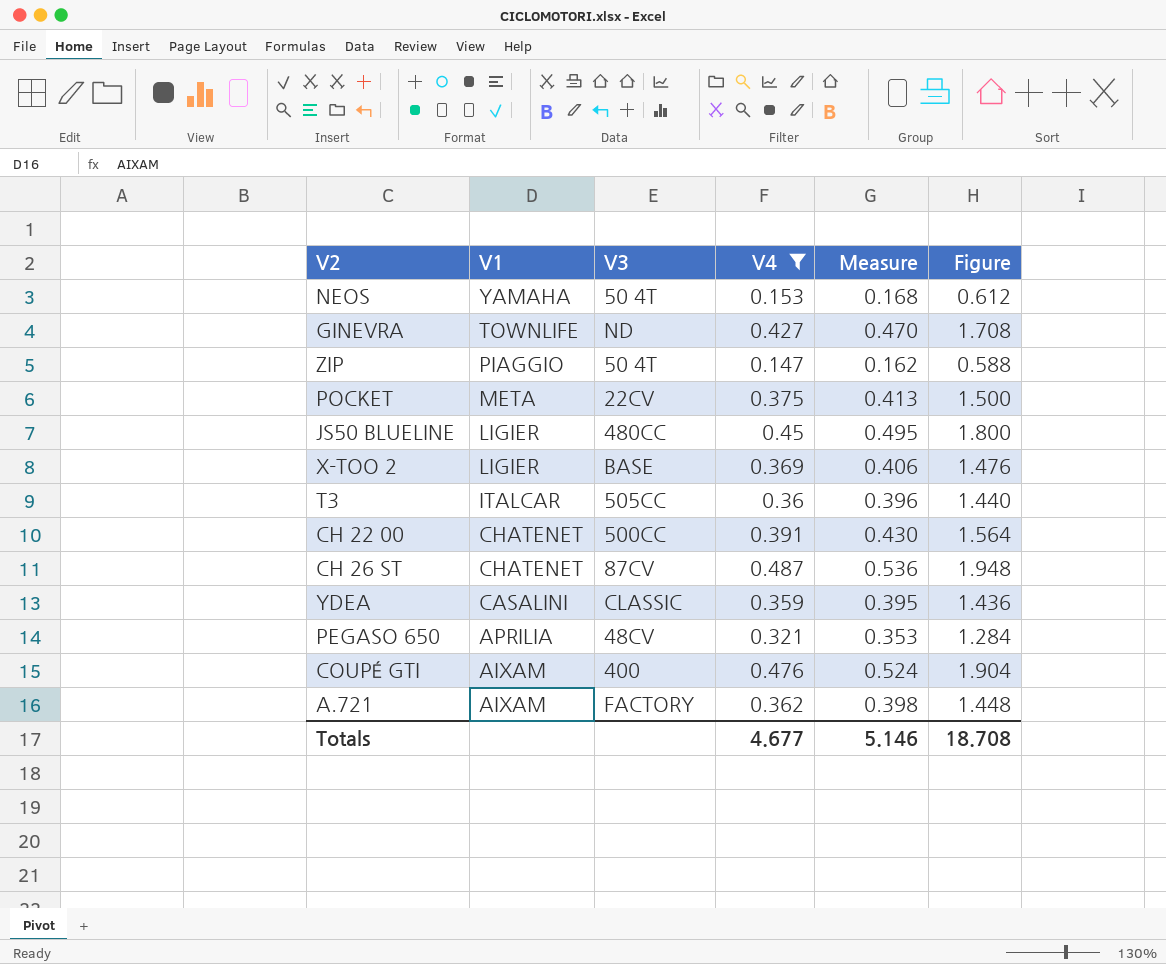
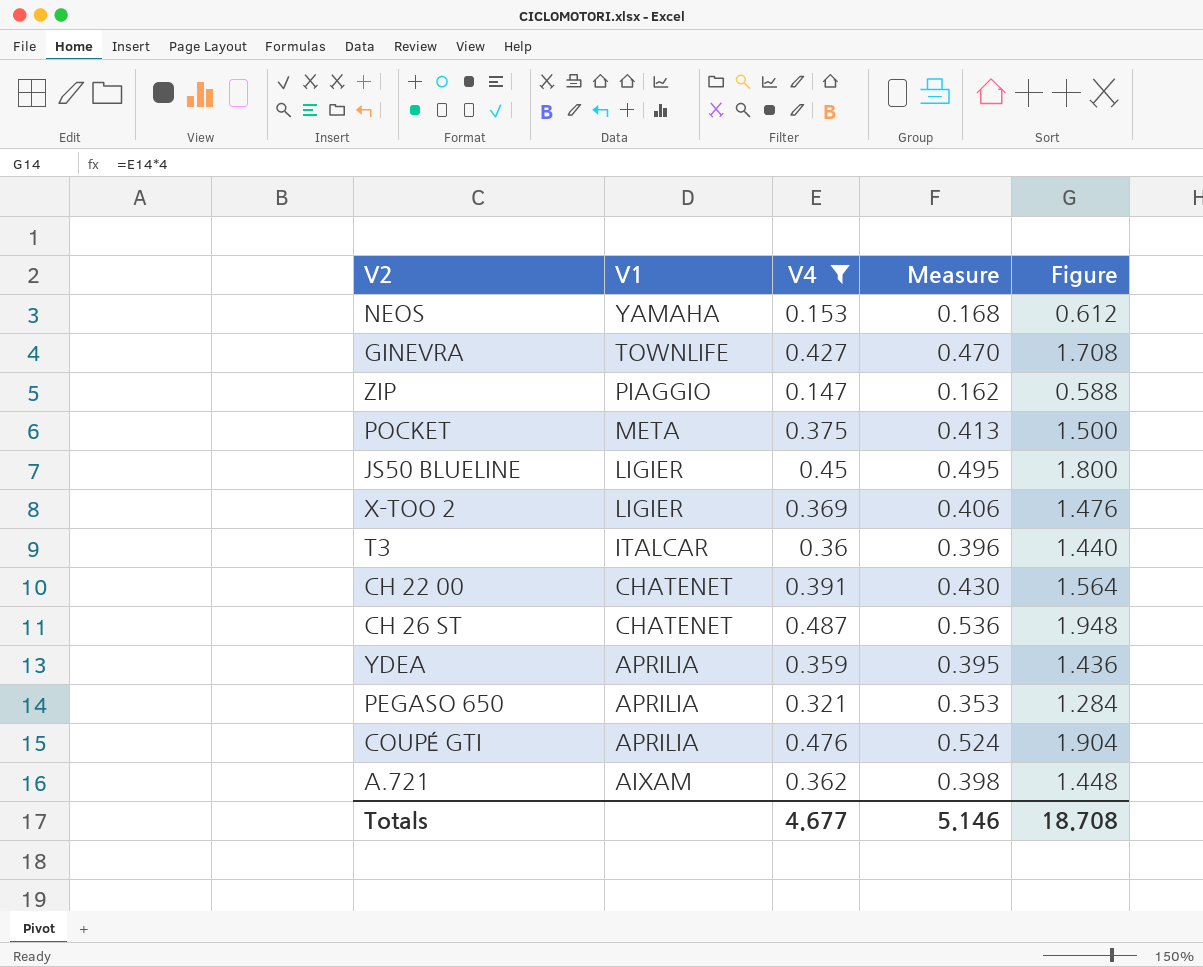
column V3 | position: 3 -> none
YDEA | V1: CASALINI -> APRILIA
COUPÉ GTI | V1: AIXAM -> APRILIA

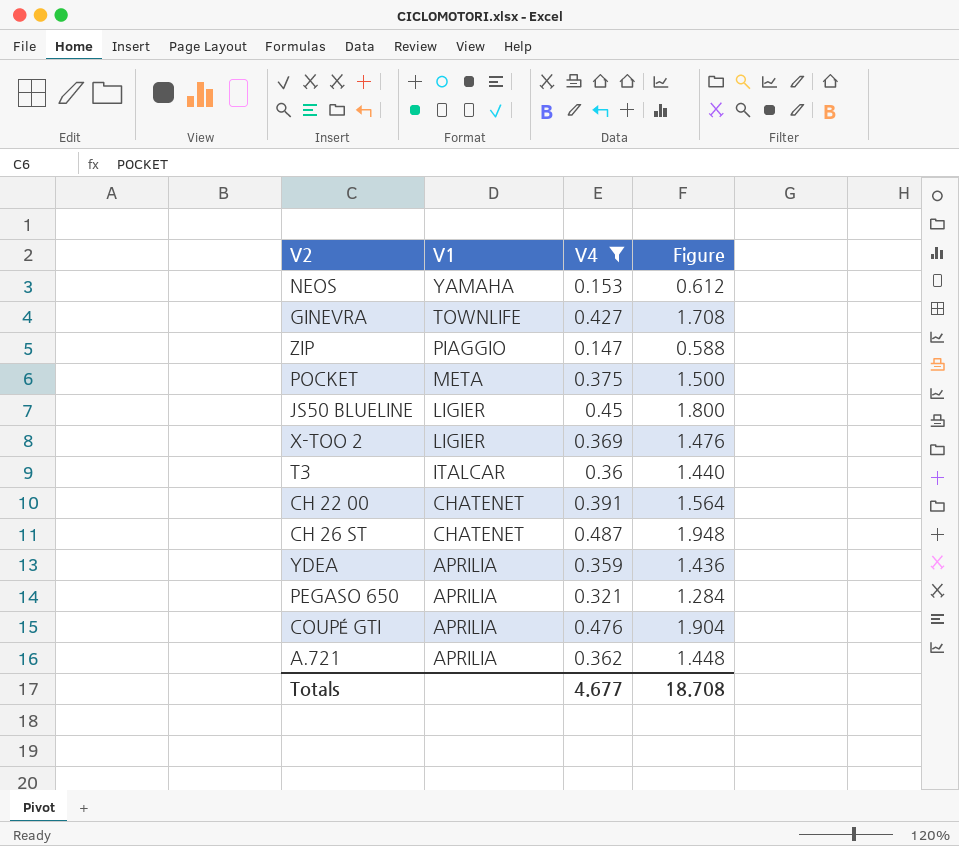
column Measure | formula: [V4] * 1.1 -> none
A.721 | V1: AIXAM -> APRILIA

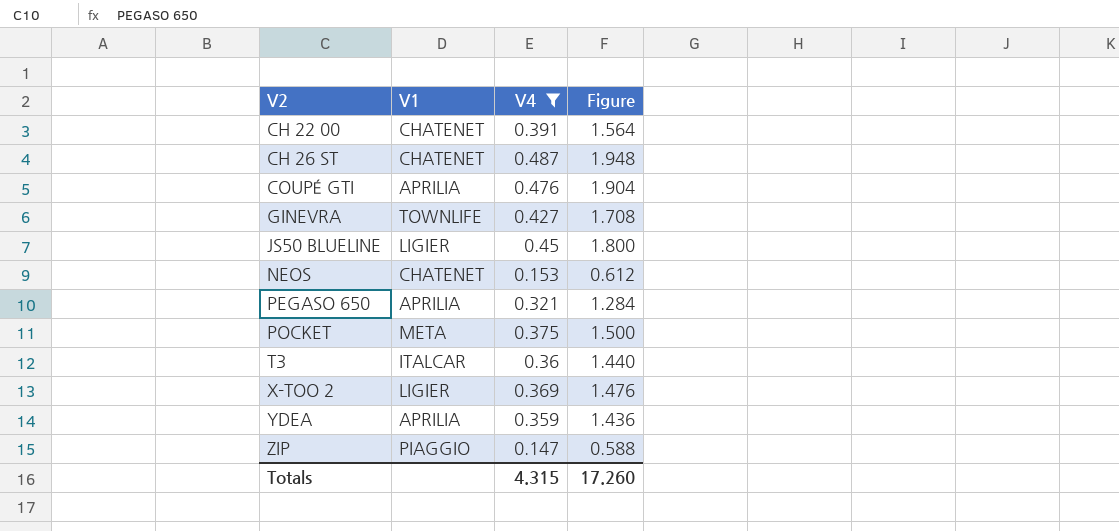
row order: V1 descending -> V2 ascending
row A.721: APRILIA | 0.362 | 1.448 -> none
NEOS | V1: YAMAHA -> CHATENET
Totals | V4: 4.677 -> 4.315
Totals | Figure: 18.708 -> 17.260

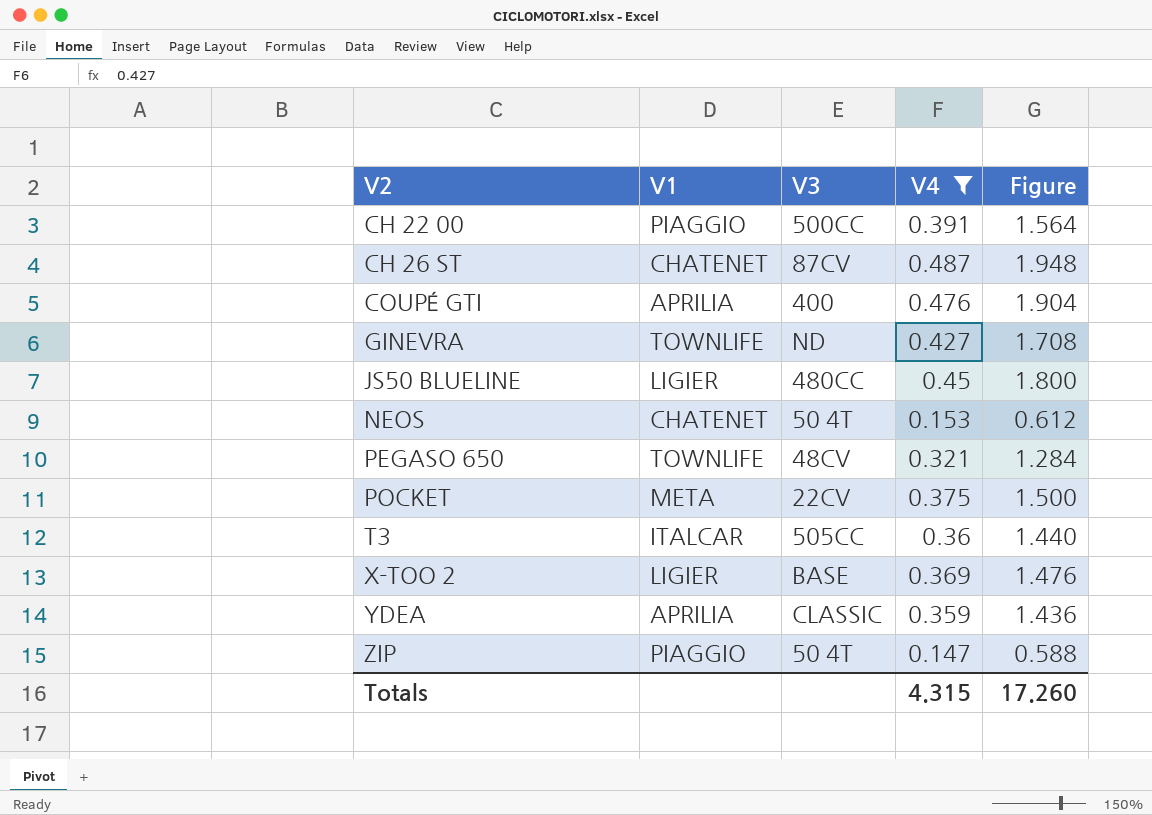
column V3 | position: none -> 3
CH 22 00 | V1: CHATENET -> PIAGGIO
PEGASO 650 | V1: APRILIA -> TOWNLIFE

